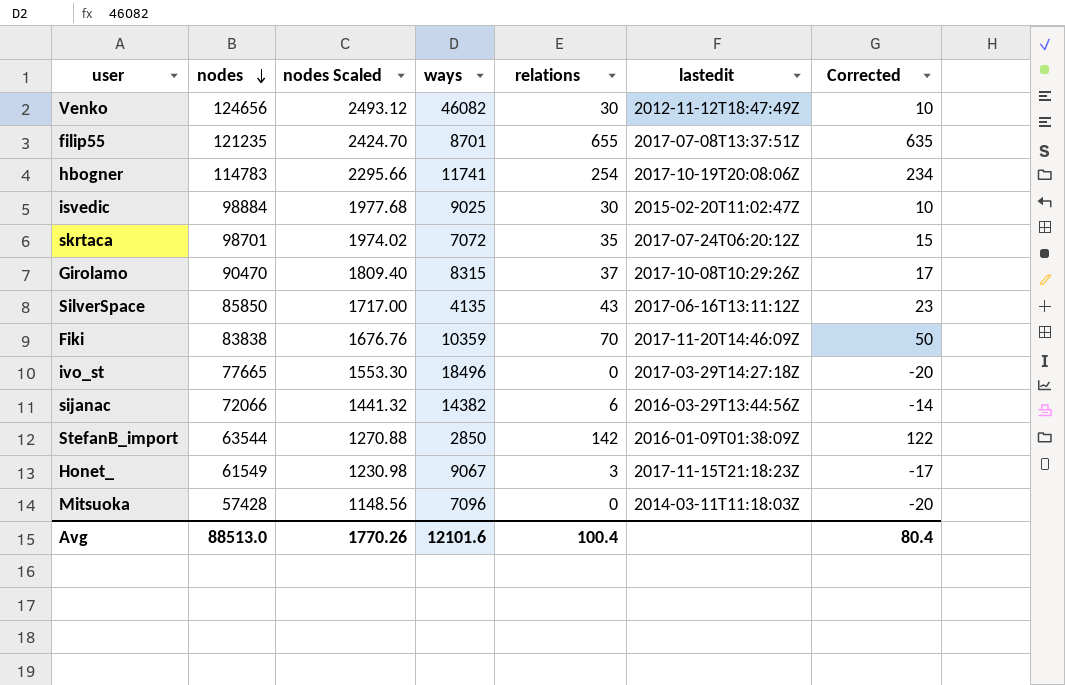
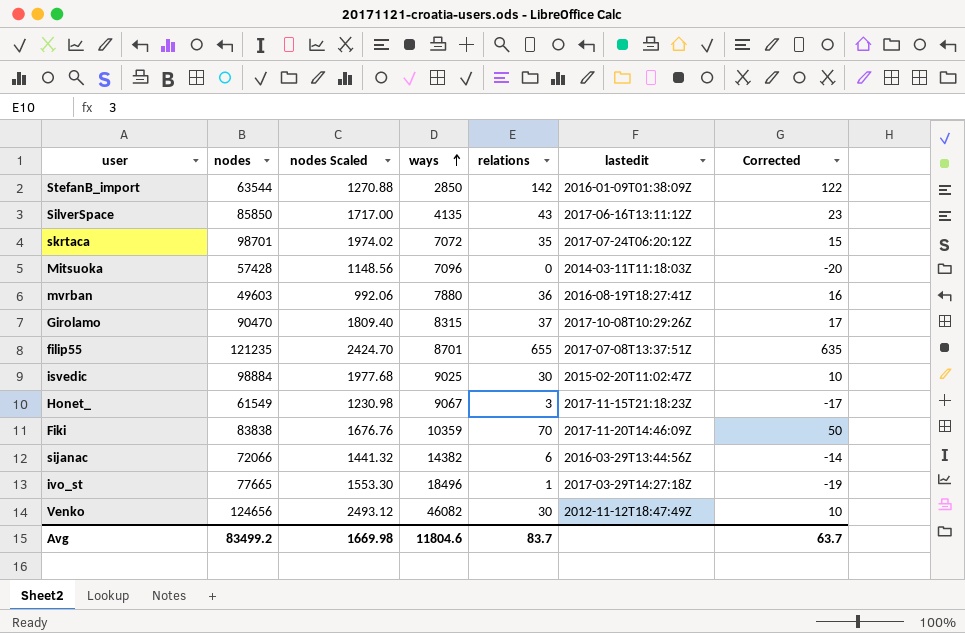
row order: nodes descending -> ways ascending
row hbogner: 114783 | 2295.66 | 11741 | 254 | 2017-10-19T20:08:06Z | 234 -> none
row mvrban: none -> 49603 | 992.06 | 7880 | 36 | 2016-08-19T18:27:41Z | 16
ivo_st | relations: 0 -> 1
ivo_st | Corrected: -20 -> -19
Avg | nodes: 88513.0 -> 83499.2
Avg | nodes Scaled: 1770.26 -> 1669.98
Avg | ways: 12101.6 -> 11804.6
Avg | relations: 100.4 -> 83.7
Avg | Corrected: 80.4 -> 63.7

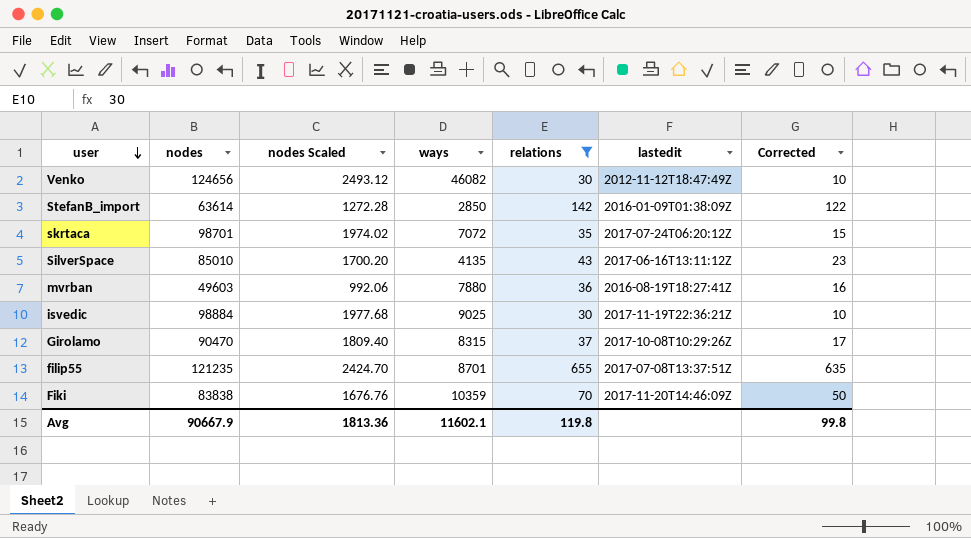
filter: none -> relations >= 30
row order: ways ascending -> user descending
StefanB_import | nodes: 63544 -> 63614
StefanB_import | nodes Scaled: 1270.88 -> 1272.28
SilverSpace | nodes: 85850 -> 85010
SilverSpace | nodes Scaled: 1717.00 -> 1700.20
isvedic | lastedit: 2015-02-20T11:02:47Z -> 2017-11-19T22:36:21Z
Avg | nodes: 83499.2 -> 90667.9
Avg | nodes Scaled: 1669.98 -> 1813.36
Avg | ways: 11804.6 -> 11602.1
Avg | relations: 83.7 -> 119.8
Avg | Corrected: 63.7 -> 99.8

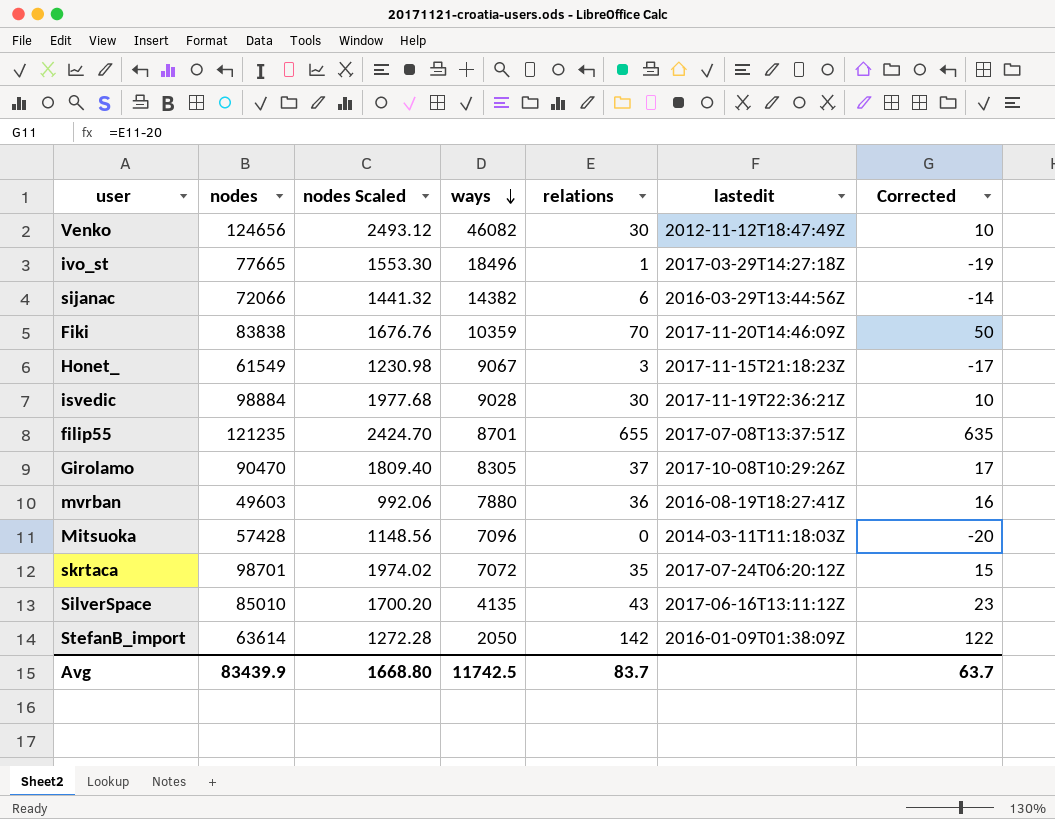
filter: relations >= 30 -> none
row order: user descending -> ways descending
isvedic | ways: 9025 -> 9028
Girolamo | ways: 8315 -> 8305
StefanB_import | ways: 2850 -> 2050
Avg | nodes: 90667.9 -> 83439.9
Avg | nodes Scaled: 1813.36 -> 1668.80
Avg | ways: 11602.1 -> 11742.5
Avg | relations: 119.8 -> 83.7
Avg | Corrected: 99.8 -> 63.7

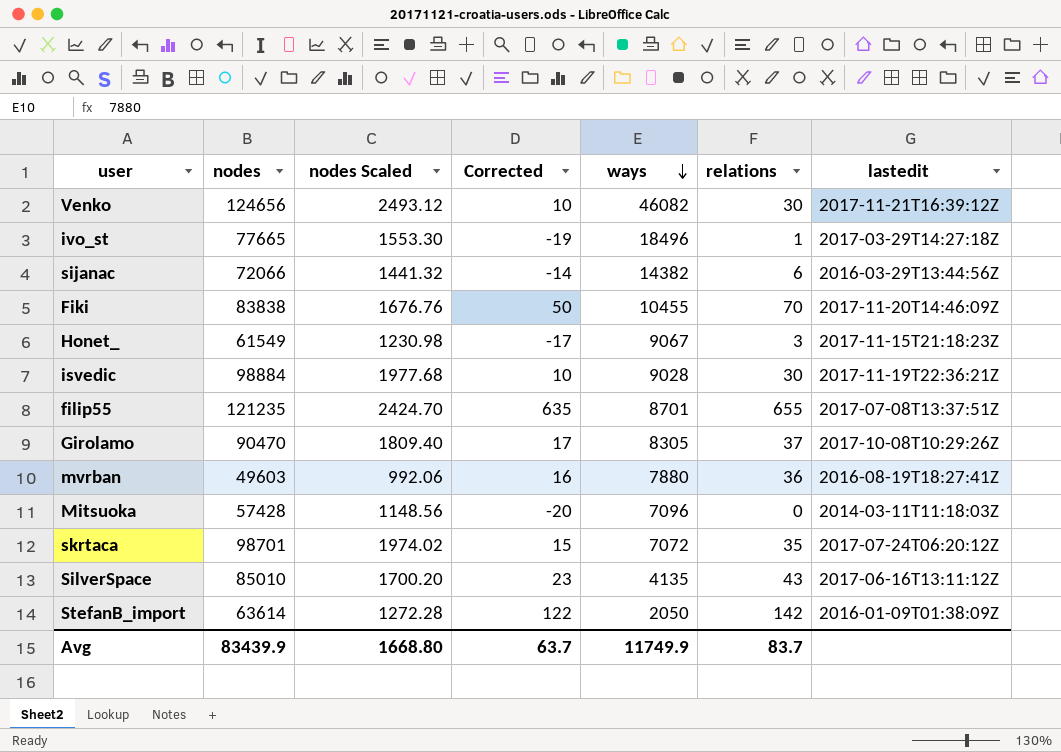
column Corrected | position: 7 -> 4
Venko | lastedit: 2012-11-12T18:47:49Z -> 2017-11-21T16:39:12Z
Fiki | ways: 10359 -> 10455
Avg | ways: 11742.5 -> 11749.9

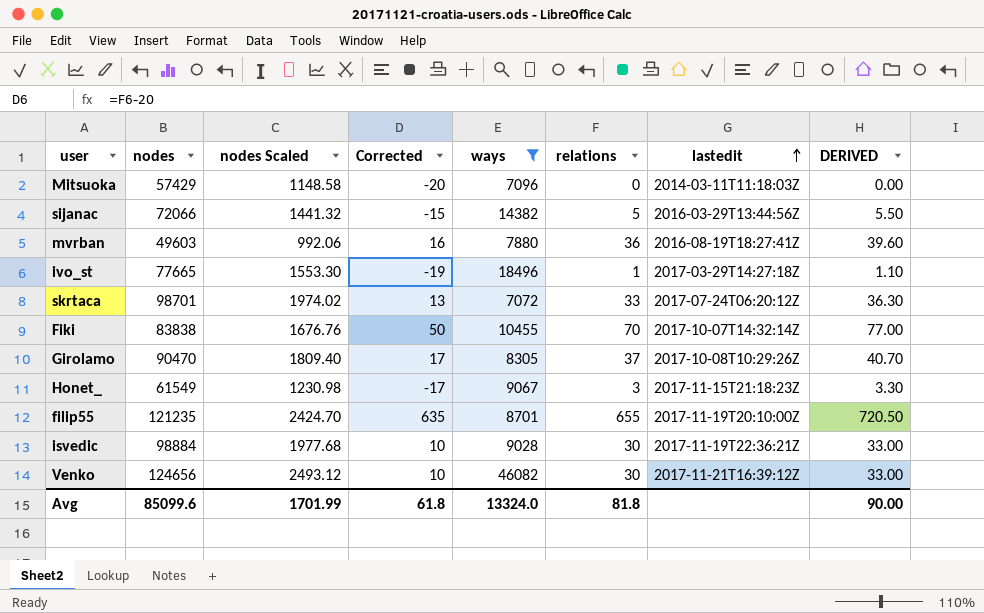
filter: none -> ways >= 7072
row order: ways descending -> lastedit ascending
column DERIVED | formula: none -> [relations] * 1.1
Mitsuoka | nodes: 57428 -> 57429
Mitsuoka | nodes Scaled: 1148.56 -> 1148.58
sijanac | Corrected: -14 -> -15
sijanac | relations: 6 -> 5
skrtaca | Corrected: 15 -> 13
skrtaca | relations: 35 -> 33
Fiki | lastedit: 2017-11-20T14:46:09Z -> 2017-10-07T14:32:14Z
filip55 | lastedit: 2017-07-08T13:37:51Z -> 2017-11-19T20:10:00Z
Avg | nodes: 83439.9 -> 85099.6
Avg | nodes Scaled: 1668.80 -> 1701.99
Avg | Corrected: 63.7 -> 61.8
Avg | ways: 11749.9 -> 13324.0
Avg | relations: 83.7 -> 81.8

